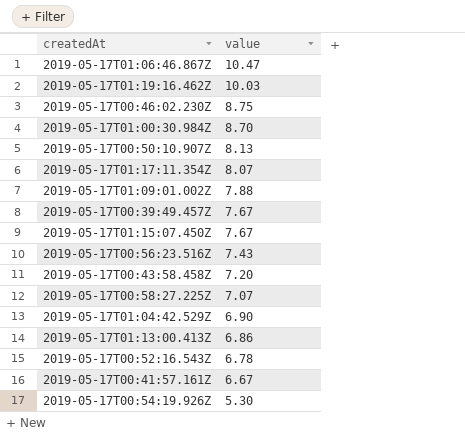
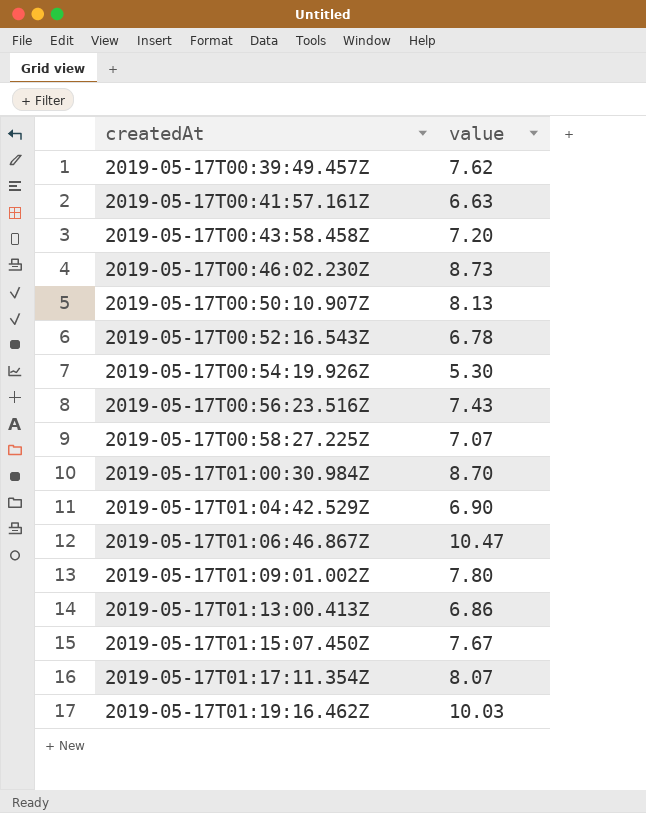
row order: value descending -> createdAt ascending
2019-05-17T00:39:49.457Z | value: 7.67 -> 7.62
2019-05-17T00:41:57.161Z | value: 6.67 -> 6.63
2019-05-17T00:46:02.230Z | value: 8.75 -> 8.73
2019-05-17T01:09:01.002Z | value: 7.88 -> 7.80

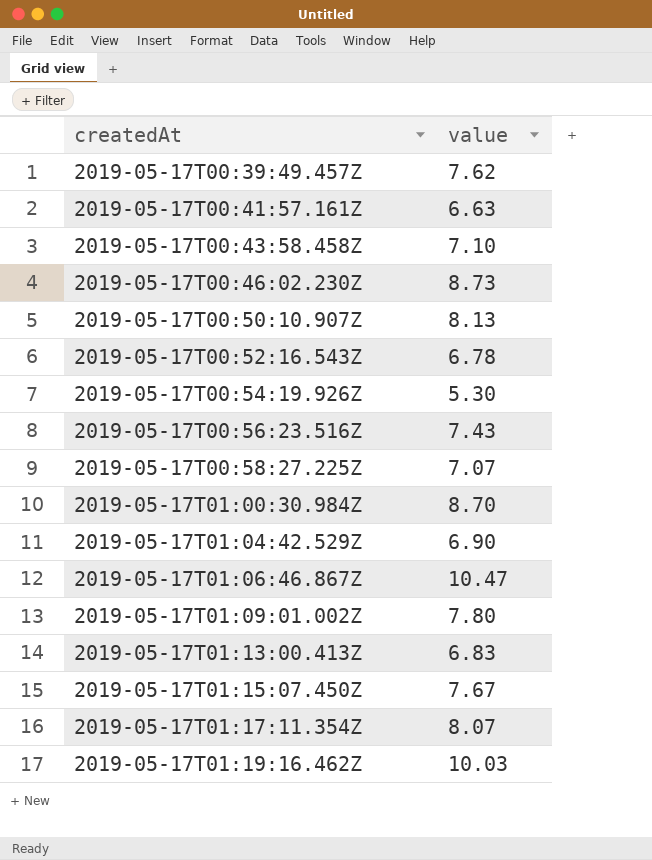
2019-05-17T00:43:58.458Z | value: 7.20 -> 7.10
2019-05-17T01:13:00.413Z | value: 6.86 -> 6.83

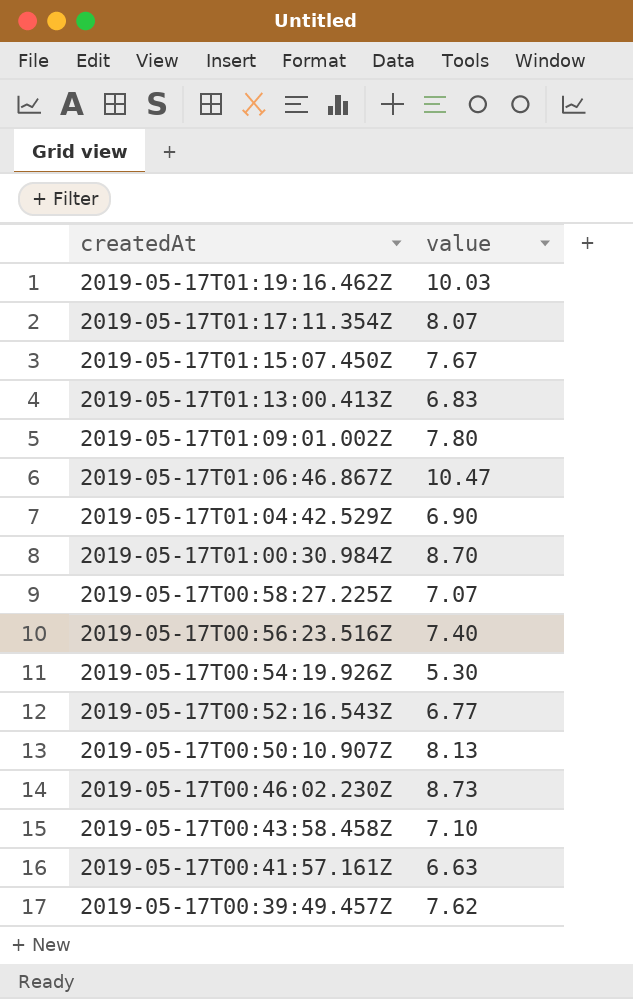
row order: createdAt ascending -> createdAt descending
2019-05-17T00:56:23.516Z | value: 7.43 -> 7.40
2019-05-17T00:52:16.543Z | value: 6.78 -> 6.77

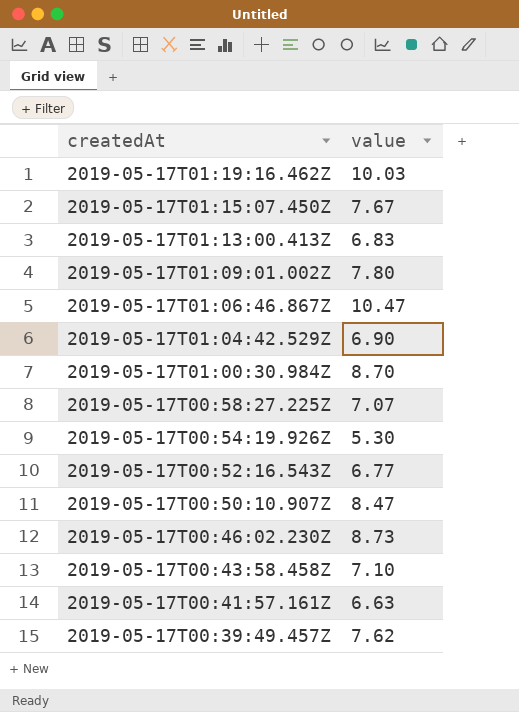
row 2019-05-17T01:17:11.354Z: 8.07 -> none
row 2019-05-17T00:56:23.516Z: 7.40 -> none
2019-05-17T00:50:10.907Z | value: 8.13 -> 8.47

